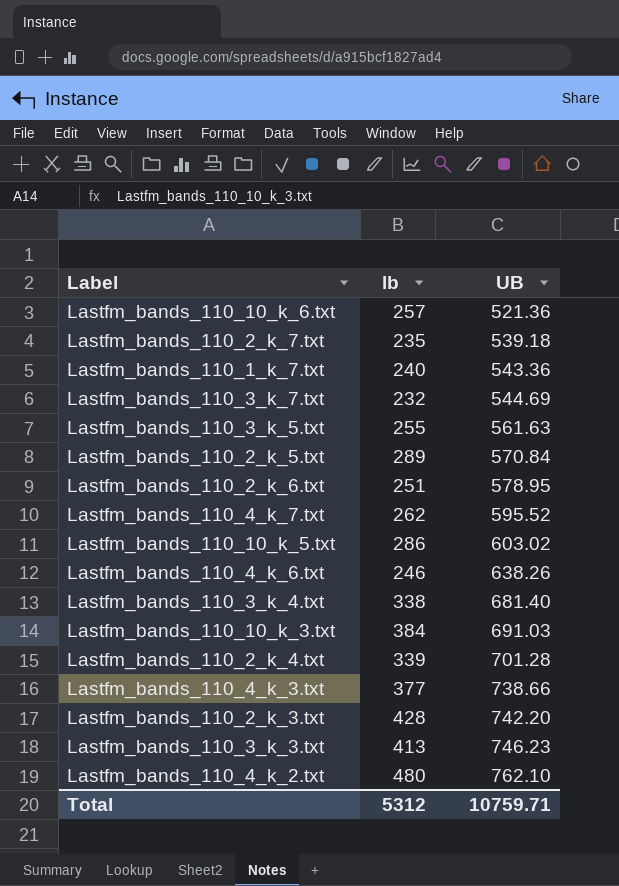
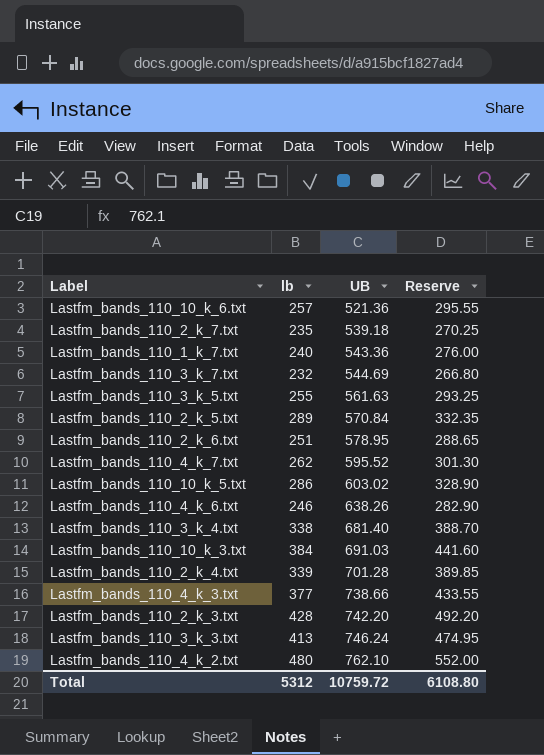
column Reserve | formula: none -> [lb] * 1.15
Lastfm_bands_110_3_k_3.txt | UB: 746.23 -> 746.24
Total | UB: 10759.71 -> 10759.72

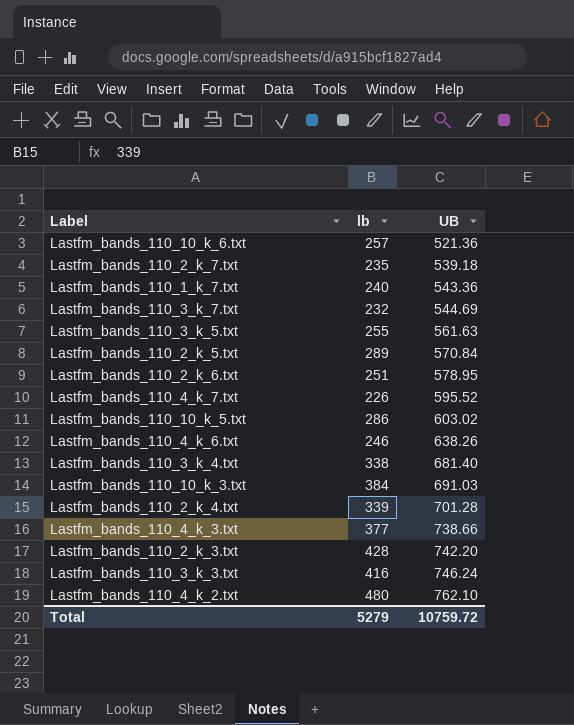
column Reserve | formula: [lb] * 1.15 -> none
Lastfm_bands_110_4_k_7.txt | lb: 262 -> 226
Lastfm_bands_110_3_k_3.txt | lb: 413 -> 416
Total | lb: 5312 -> 5279

